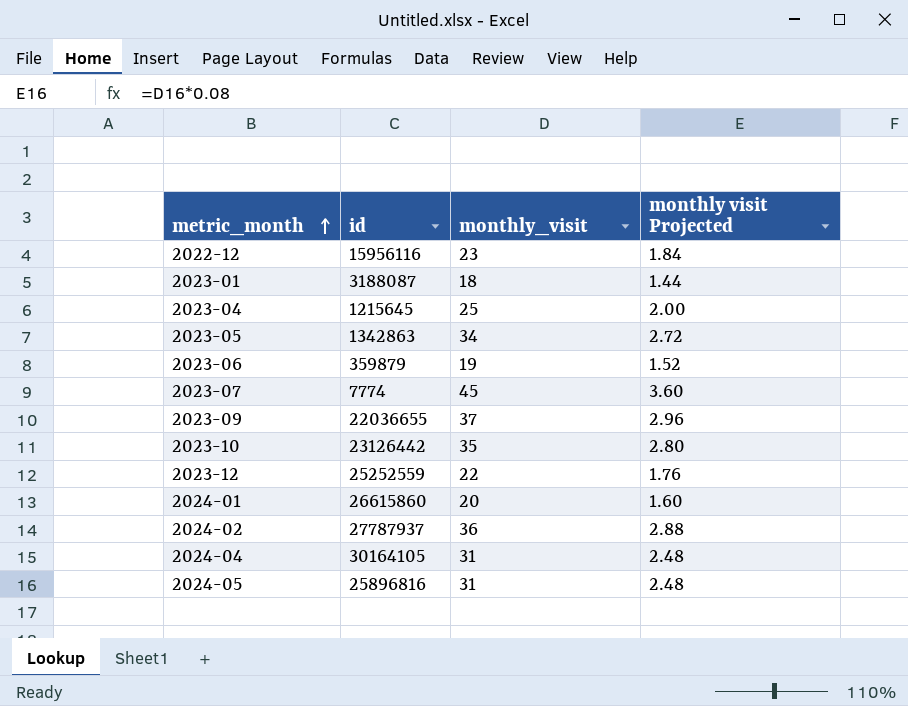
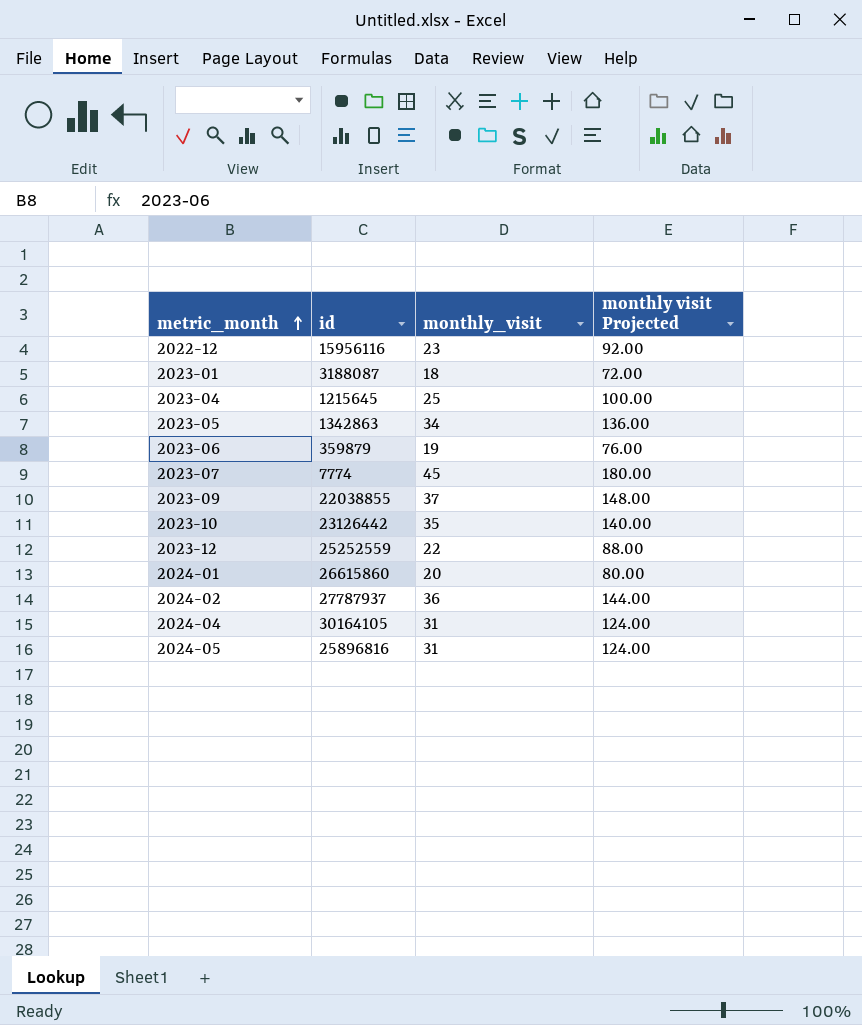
column monthly visit Projected | formula: [monthly_visit] * 0.08 -> [monthly_visit] * 4
2023-09 | id: 22036655 -> 22038855

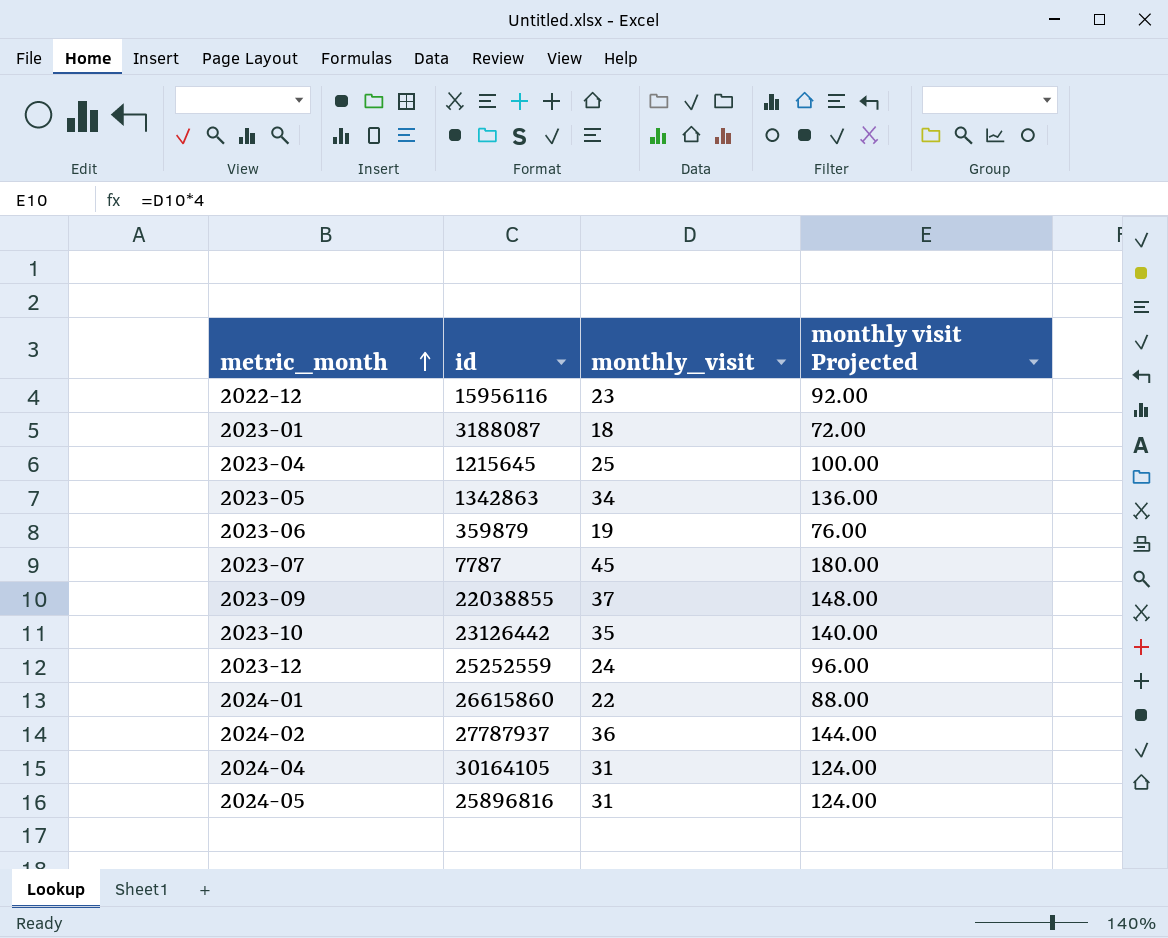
2023-07 | id: 7774 -> 7787
2023-12 | monthly_visit: 22 -> 24
2023-12 | monthly visit Projected: 88.00 -> 96.00
2024-01 | monthly_visit: 20 -> 22
2024-01 | monthly visit Projected: 80.00 -> 88.00

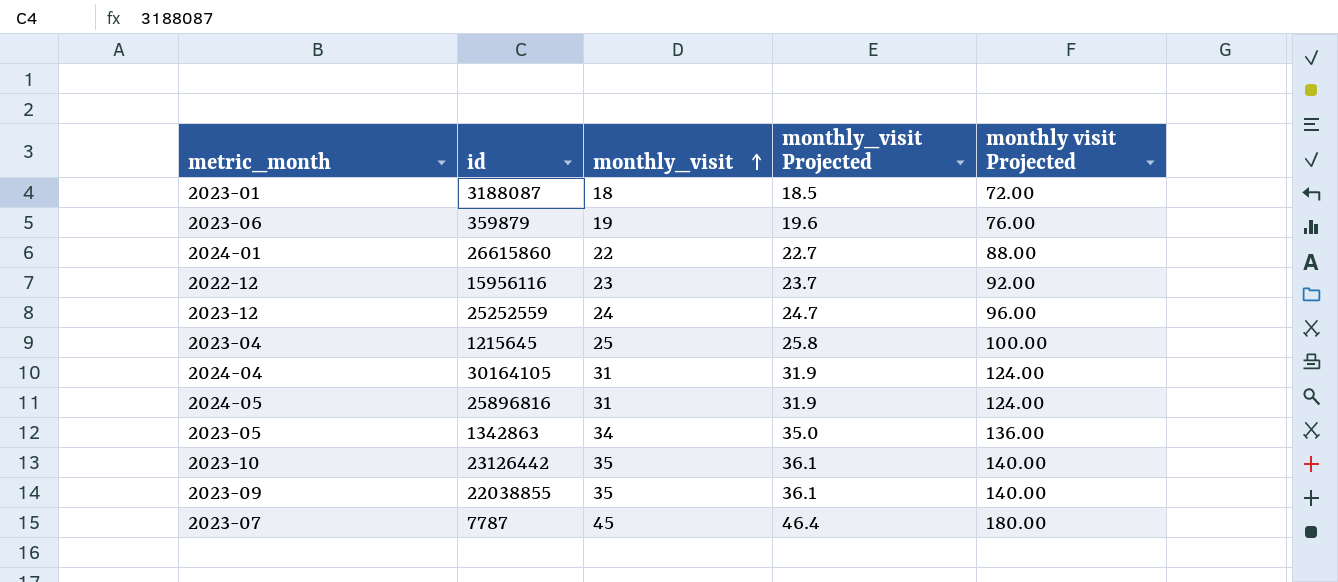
row order: metric_month ascending -> monthly_visit ascending
column monthly_visit Projected | formula: none -> [monthly_visit] * 1.03
row 2024-02: 27787937 | 36 | 144.00 -> none
2023-09 | monthly_visit: 37 -> 35
2023-09 | monthly visit Projected: 148.00 -> 140.00

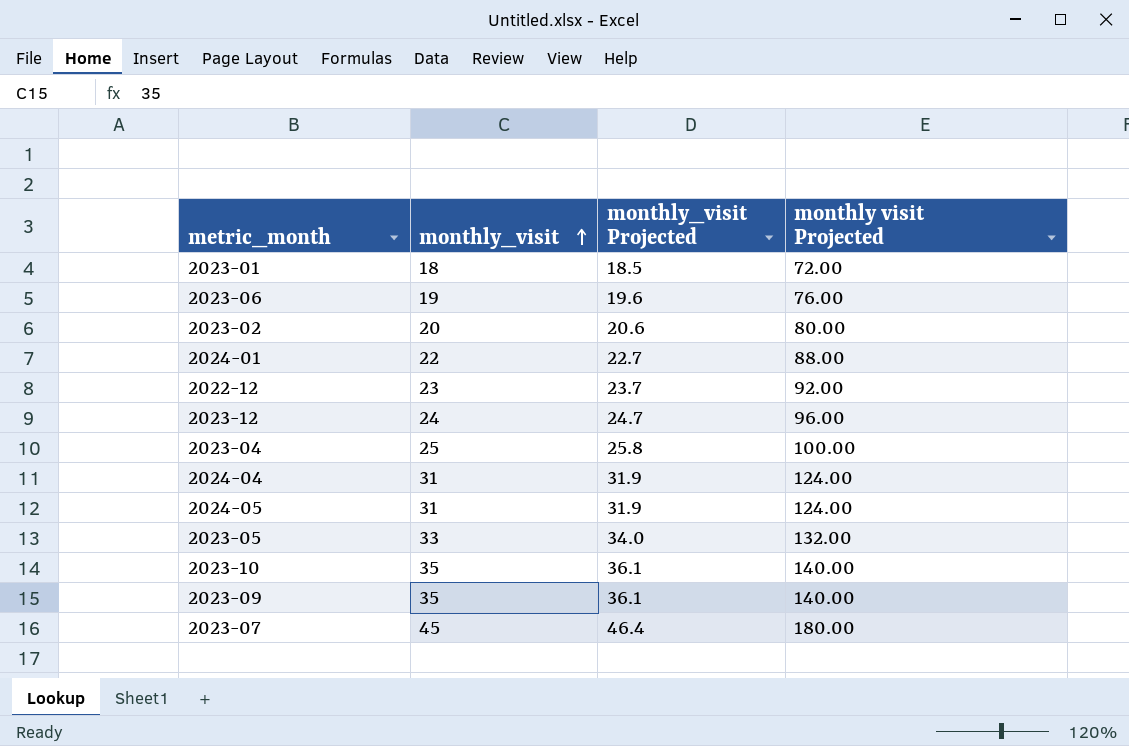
column id | position: 2 -> none
row 2023-02: none -> 20 | 20.6 | 80.00
2023-05 | monthly_visit: 34 -> 33
2023-05 | monthly_visit Projected: 35.0 -> 34.0
2023-05 | monthly visit Projected: 136.00 -> 132.00

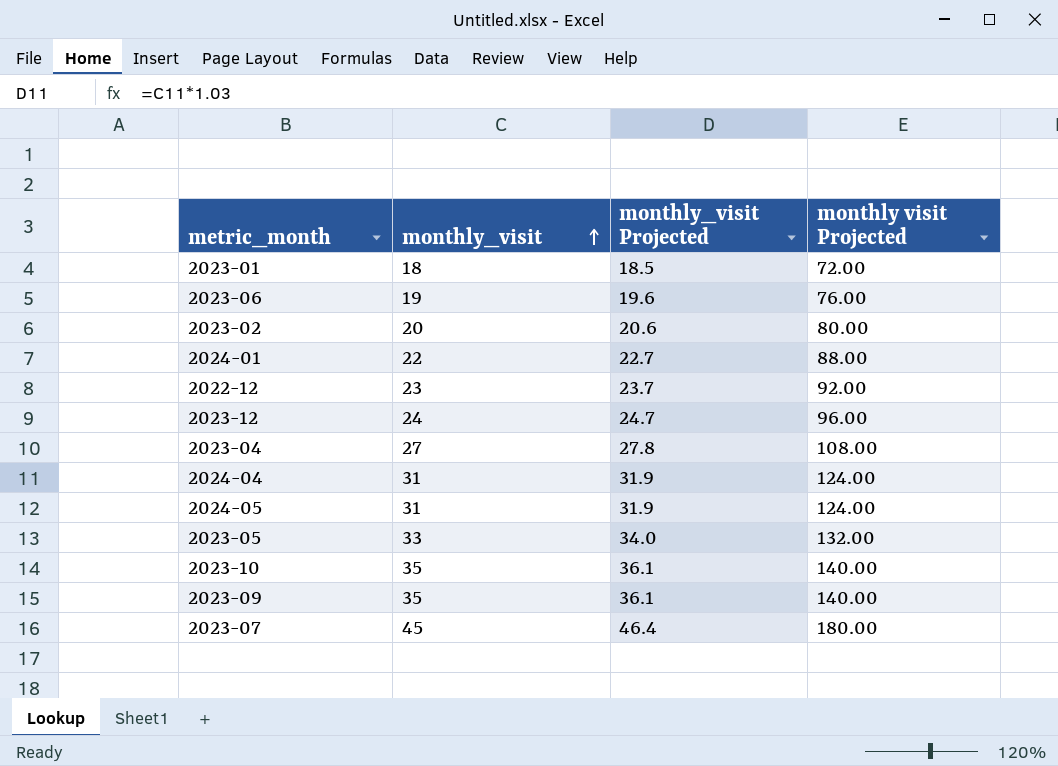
2023-04 | monthly_visit: 25 -> 27
2023-04 | monthly_visit Projected: 25.8 -> 27.8
2023-04 | monthly visit Projected: 100.00 -> 108.00

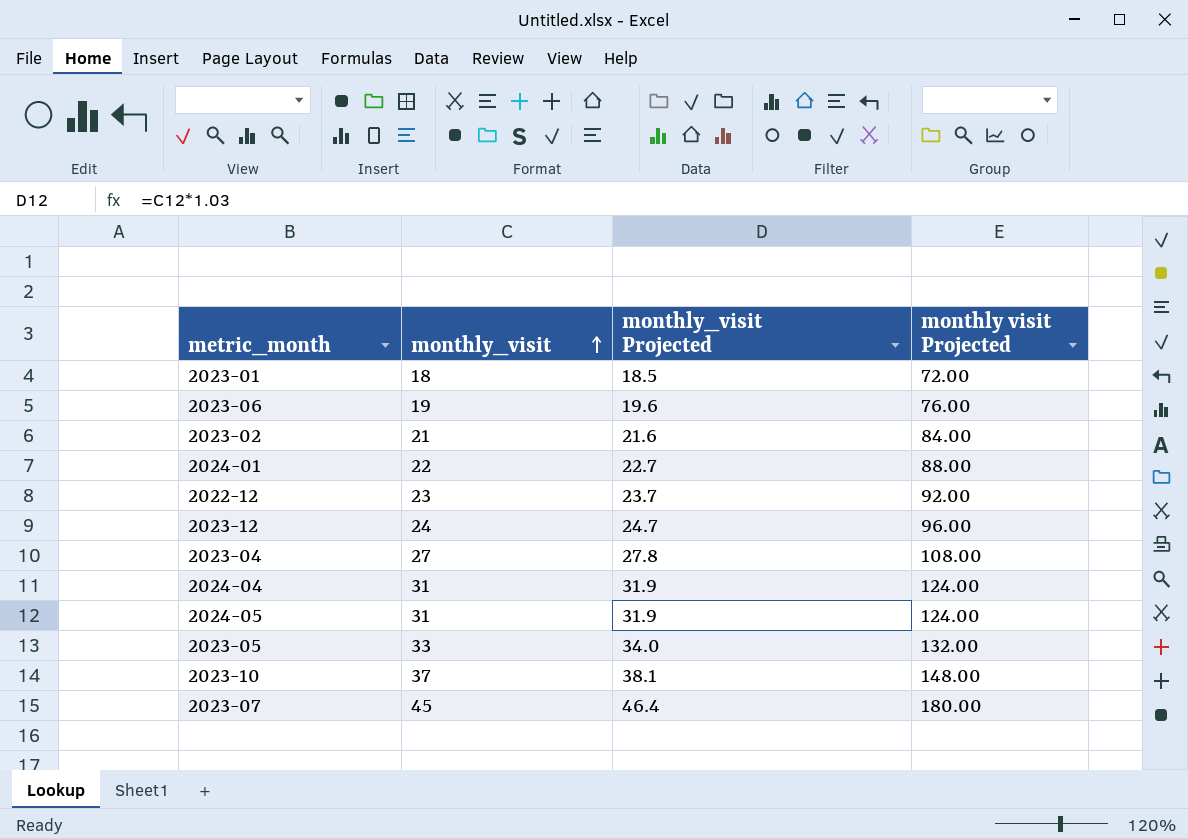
row 2023-09: 35 | 36.1 | 140.00 -> none
2023-02 | monthly_visit: 20 -> 21
2023-02 | monthly_visit Projected: 20.6 -> 21.6
2023-02 | monthly visit Projected: 80.00 -> 84.00
2023-10 | monthly_visit: 35 -> 37
2023-10 | monthly_visit Projected: 36.1 -> 38.1
2023-10 | monthly visit Projected: 140.00 -> 148.00

